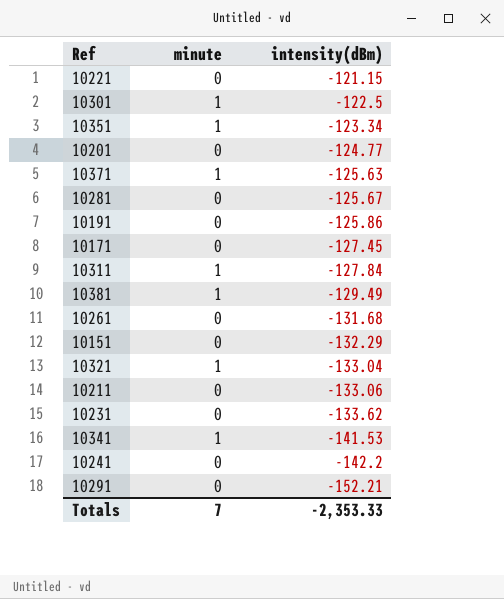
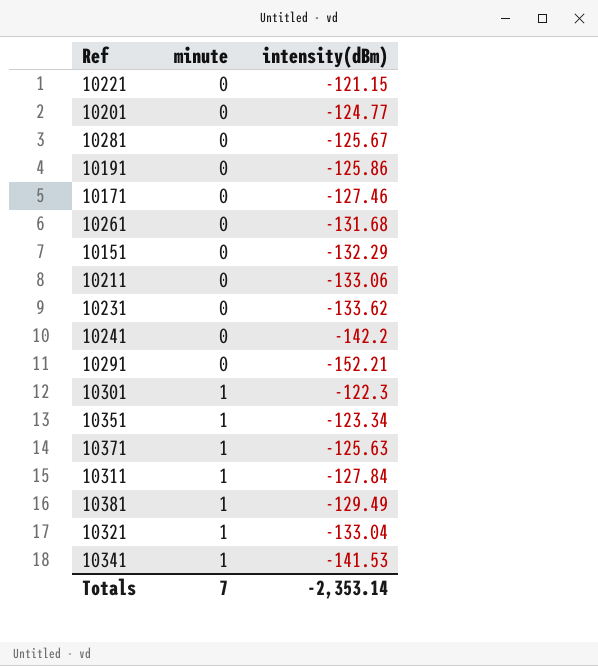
row order: intensity(dBm) descending -> minute ascending
10171 | intensity(dBm): -127.45 -> -127.46
10301 | intensity(dBm): -122.5 -> -122.3
Totals | intensity(dBm): -2,353.33 -> -2,353.14

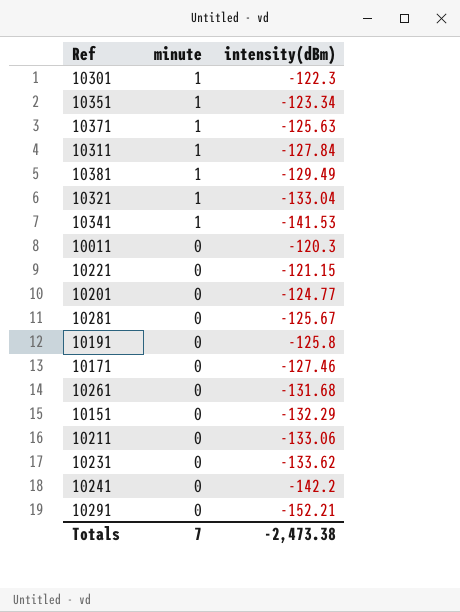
row order: minute ascending -> minute descending
row 10011: none -> 0 | -120.3
10191 | intensity(dBm): -125.86 -> -125.8
Totals | intensity(dBm): -2,353.14 -> -2,473.38

